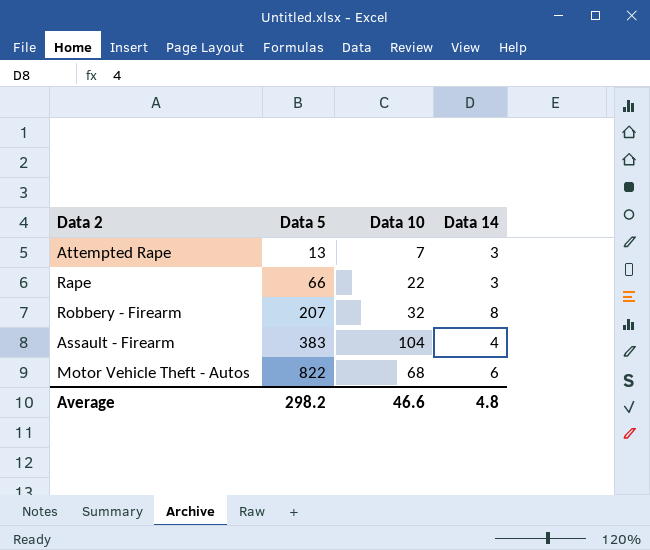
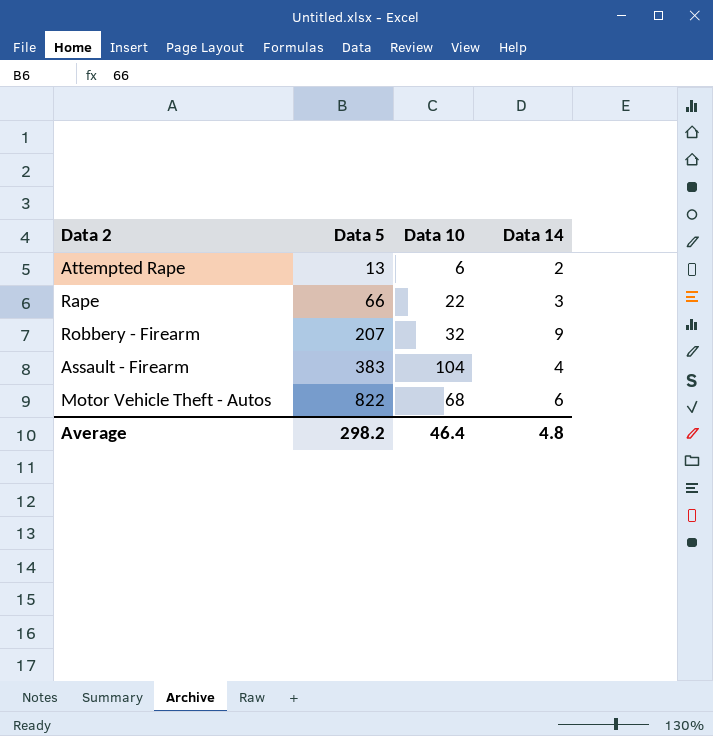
Attempted Rape | Data 10: 7 -> 6
Attempted Rape | Data 14: 3 -> 2
Robbery - Firearm | Data 14: 8 -> 9
Average | Data 10: 46.6 -> 46.4

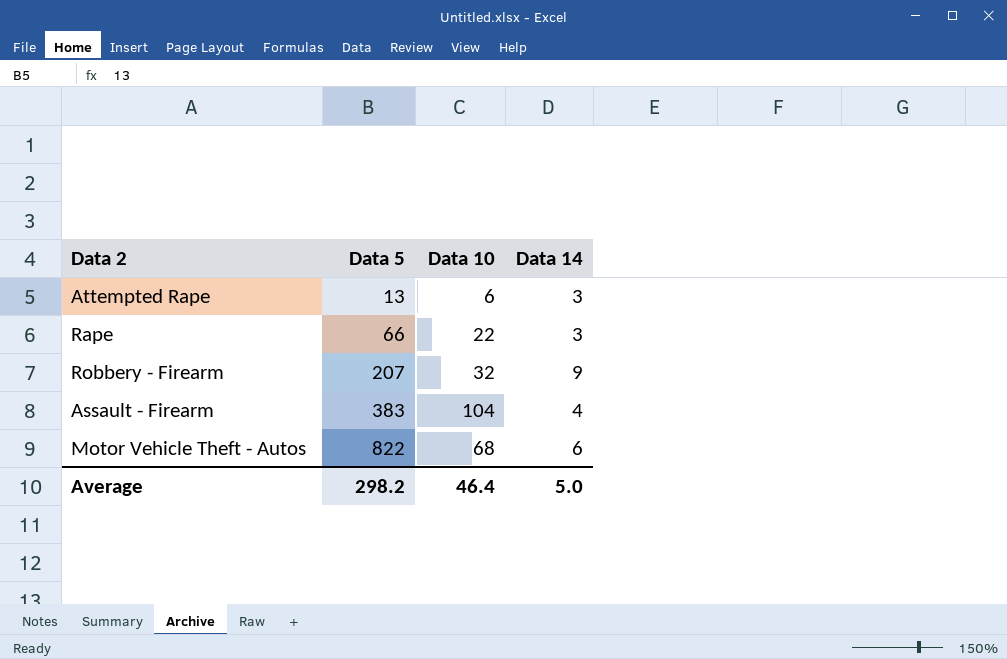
Attempted Rape | Data 14: 2 -> 3
Average | Data 14: 4.8 -> 5.0

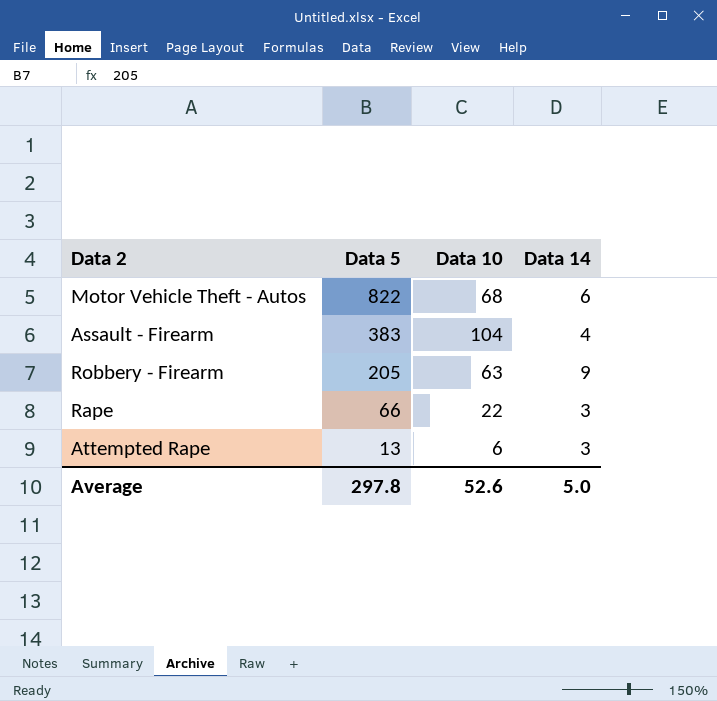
row order: Data 5 ascending -> Data 5 descending
Robbery - Firearm | Data 5: 207 -> 205
Robbery - Firearm | Data 10: 32 -> 63
Average | Data 5: 298.2 -> 297.8
Average | Data 10: 46.4 -> 52.6

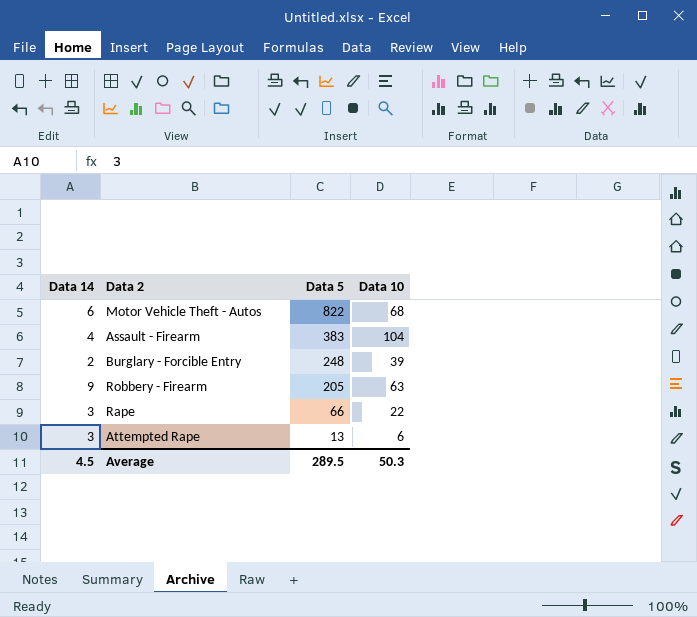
column Data 14 | position: 4 -> 1
row Burglary - Forcible Entry: none -> 2 | 248 | 39
Average | Data 14: 5.0 -> 4.5
Average | Data 5: 297.8 -> 289.5
Average | Data 10: 52.6 -> 50.3

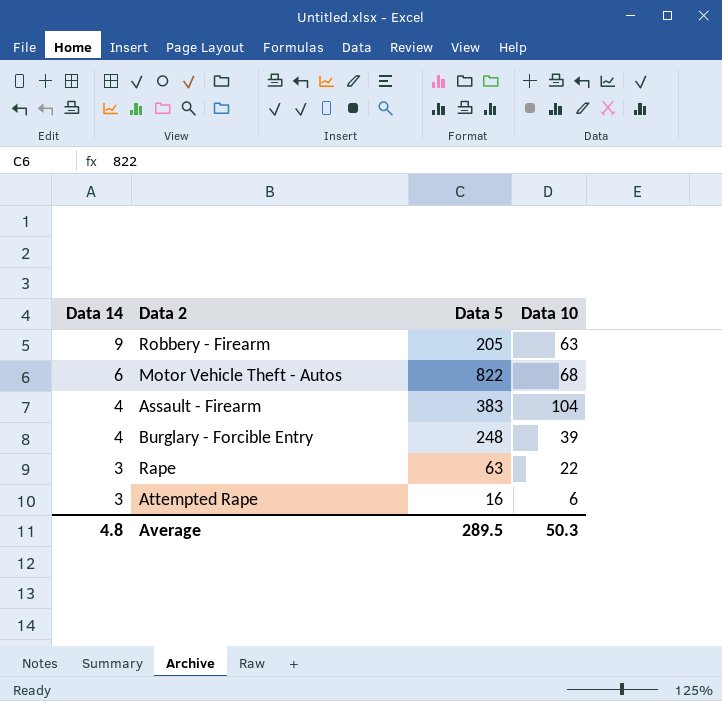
row order: Data 5 descending -> Data 14 descending
Burglary - Forcible Entry | Data 14: 2 -> 4
Rape | Data 5: 66 -> 63
Attempted Rape | Data 5: 13 -> 16
Average | Data 14: 4.5 -> 4.8

